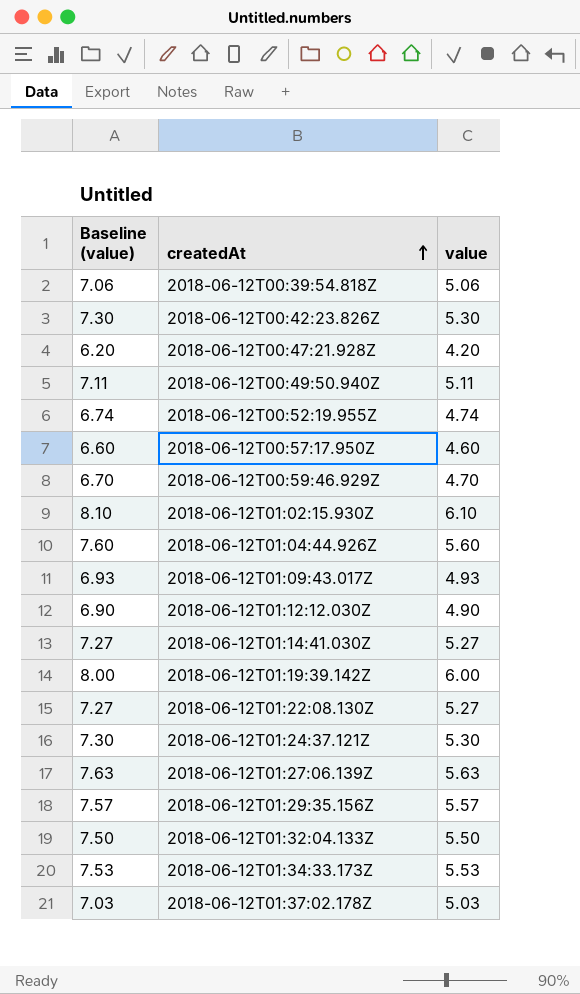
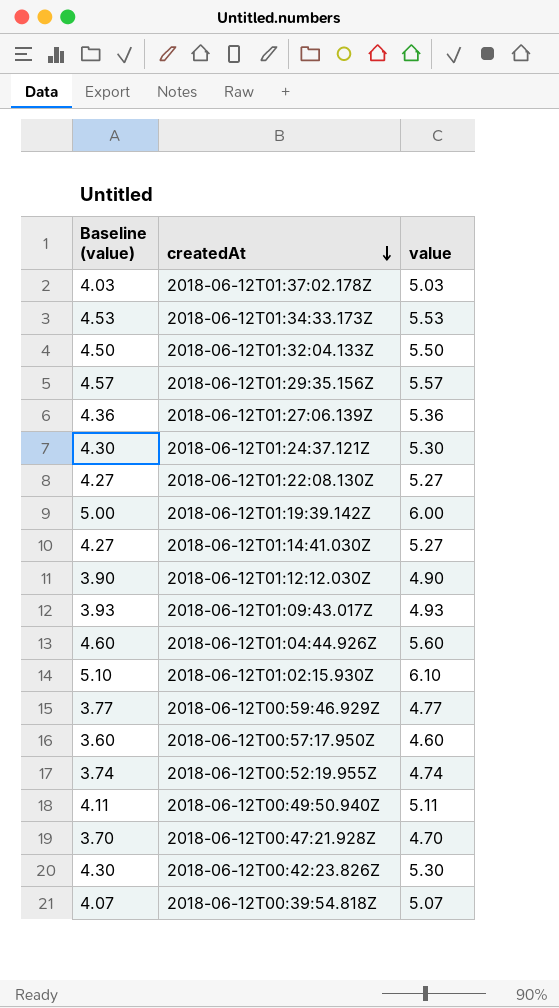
row order: createdAt ascending -> createdAt descending
column Baseline (value) | formula: [value] + 2 -> [value] - 1
2018-06-12T01:27:06.139Z | value: 5.63 -> 5.36
2018-06-12T00:59:46.929Z | value: 4.70 -> 4.77
2018-06-12T00:47:21.928Z | value: 4.20 -> 4.70
2018-06-12T00:39:54.818Z | value: 5.06 -> 5.07

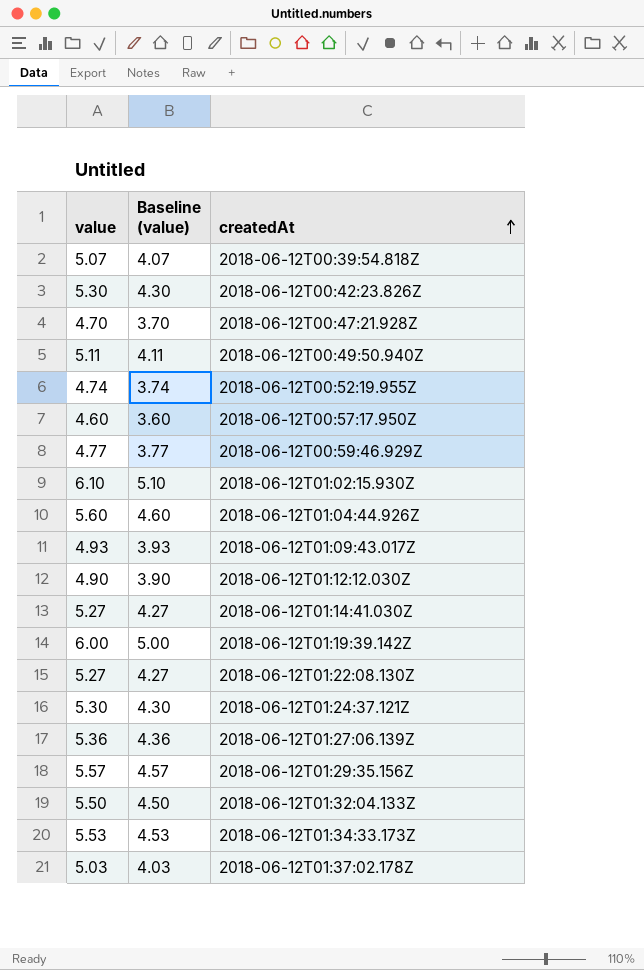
row order: createdAt descending -> createdAt ascending
column value | position: 3 -> 1

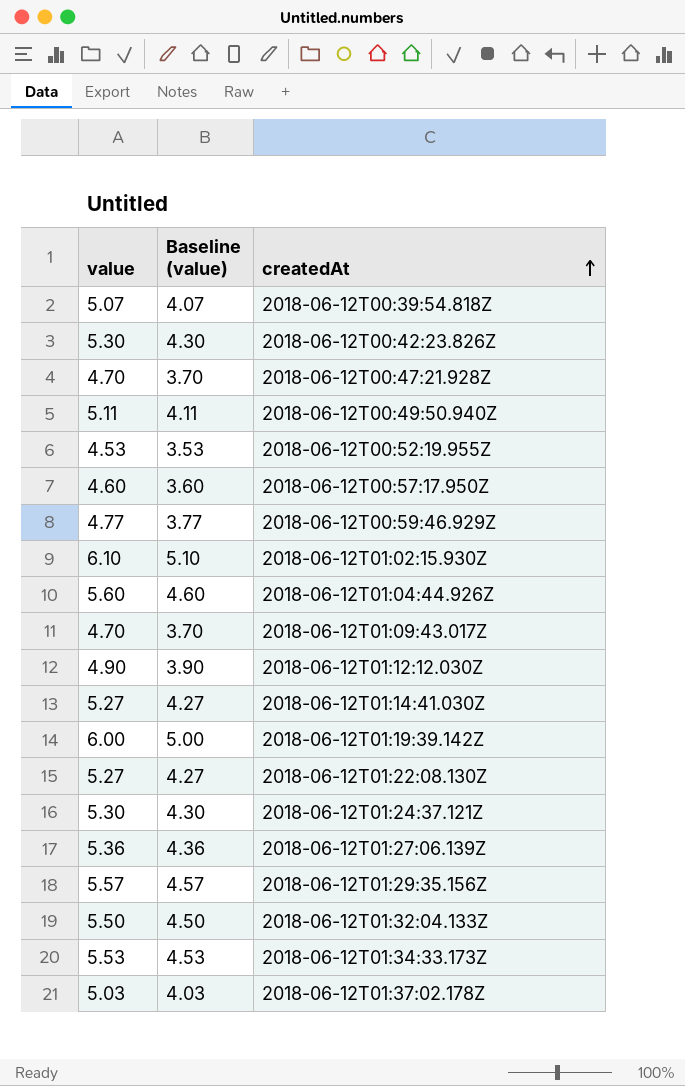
2018-06-12T00:52:19.955Z | value: 4.74 -> 4.53
2018-06-12T00:52:19.955Z | Baseline (value): 3.74 -> 3.53
2018-06-12T01:09:43.017Z | value: 4.93 -> 4.70
2018-06-12T01:09:43.017Z | Baseline (value): 3.93 -> 3.70

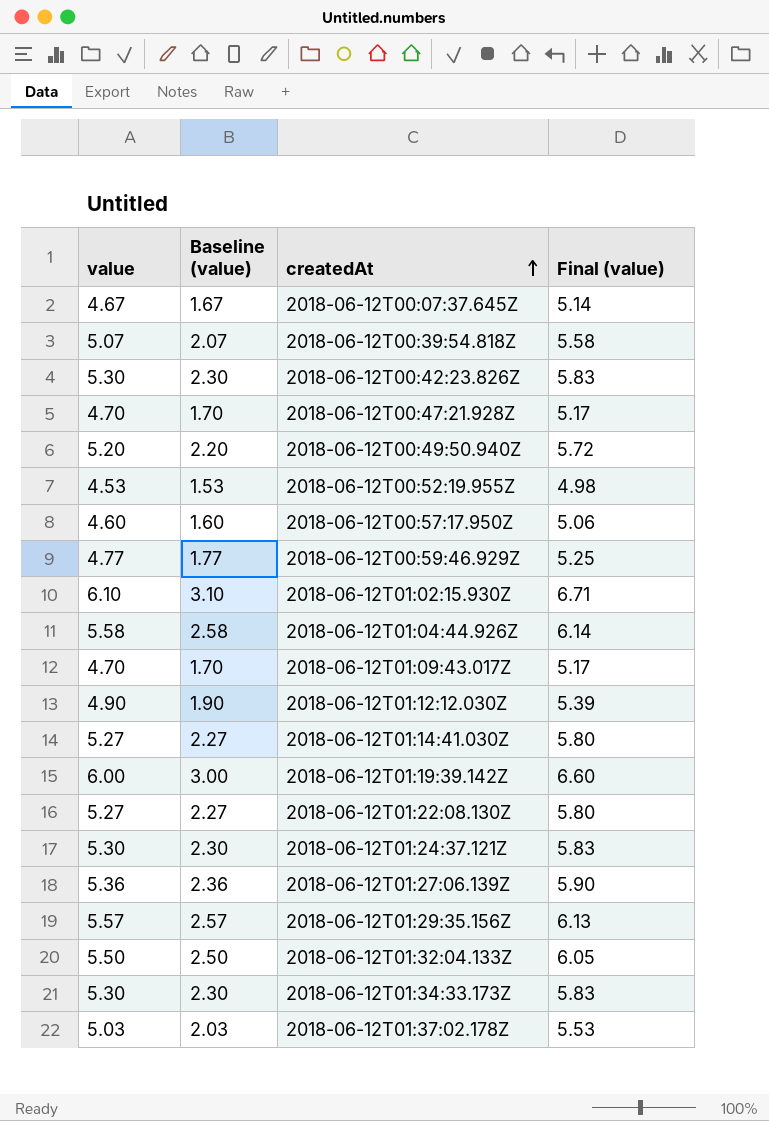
column Baseline (value) | formula: [value] - 1 -> [value] - 3
column Final (value) | formula: none -> [value] * 1.1
row 2018-06-12T00:07:37.645Z: none -> 4.67 | 1.67 | 5.14
2018-06-12T00:49:50.940Z | value: 5.11 -> 5.20
2018-06-12T01:04:44.926Z | value: 5.60 -> 5.58
2018-06-12T01:34:33.173Z | value: 5.53 -> 5.30

